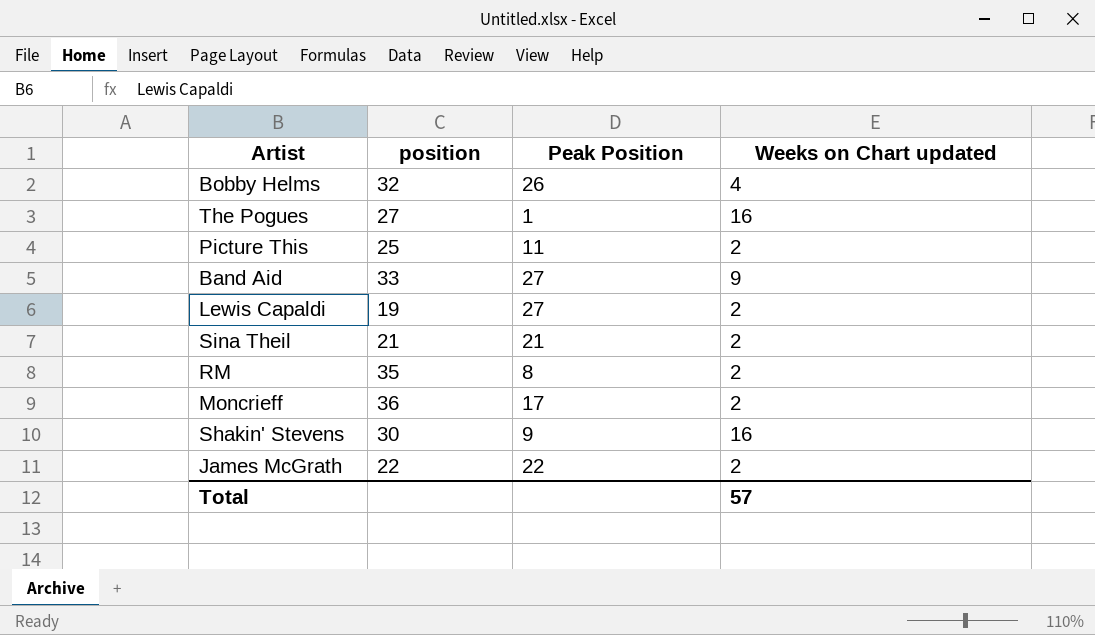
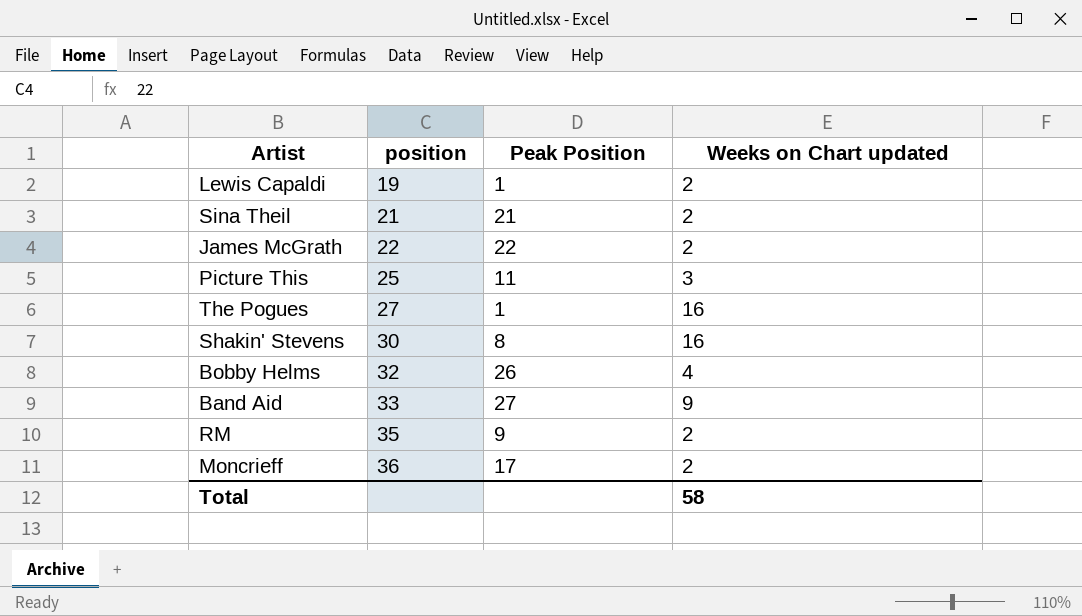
row order: none -> position ascending
Lewis Capaldi | Peak Position: 27 -> 1
Picture This | Weeks on Chart updated: 2 -> 3
Shakin' Stevens | Peak Position: 9 -> 8
RM | Peak Position: 8 -> 9
Total | Weeks on Chart updated: 57 -> 58

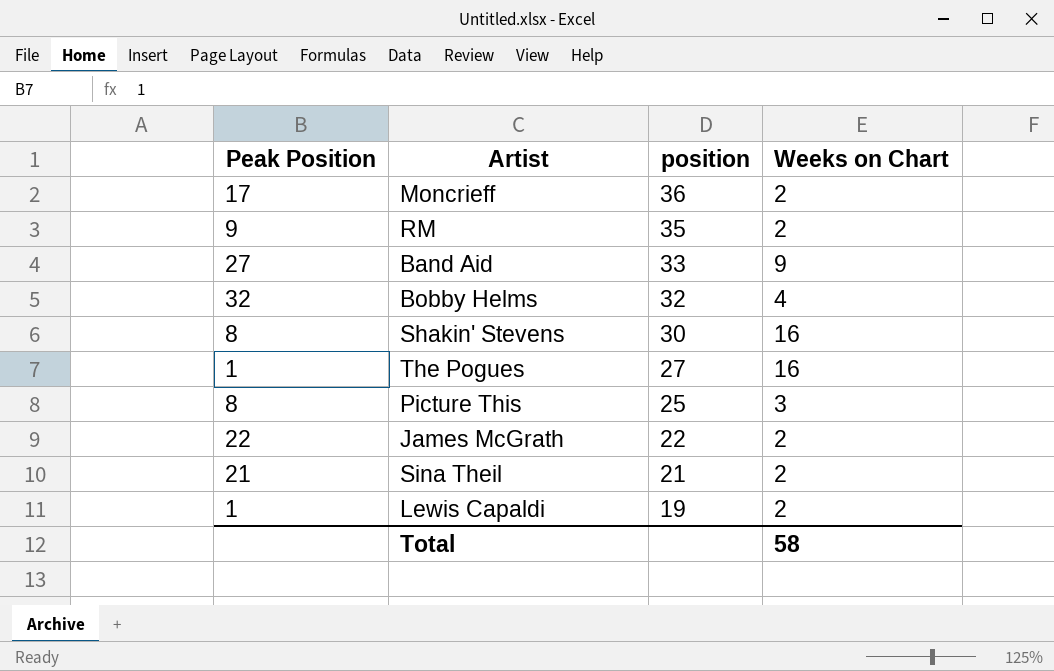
row order: position ascending -> position descending
column Peak Position | position: 3 -> 1
column name: Weeks on Chart updated -> Weeks on Chart
Bobby Helms | Peak Position: 26 -> 32
Picture This | Peak Position: 11 -> 8

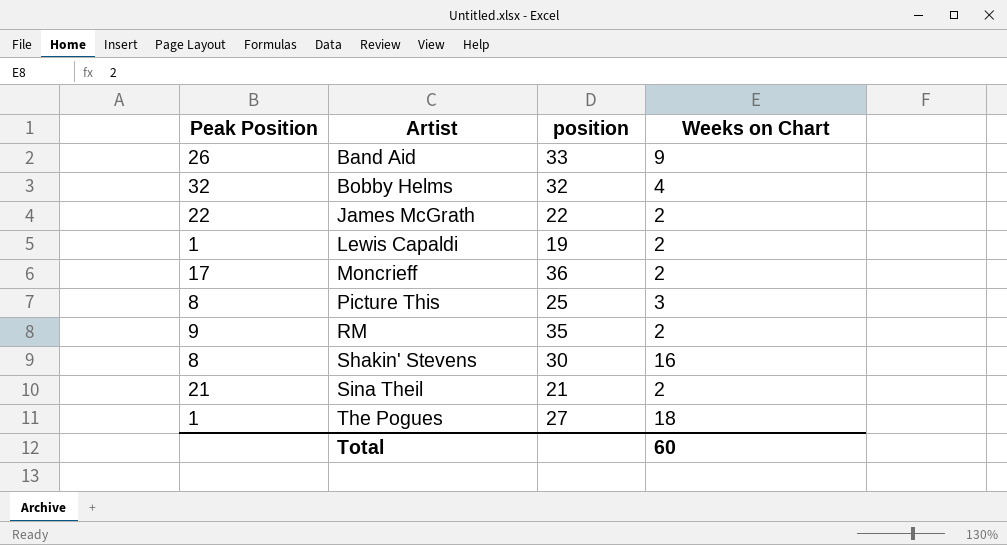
row order: position descending -> Artist ascending
Band Aid | Peak Position: 27 -> 26
The Pogues | Weeks on Chart: 16 -> 18
Total | Weeks on Chart: 58 -> 60

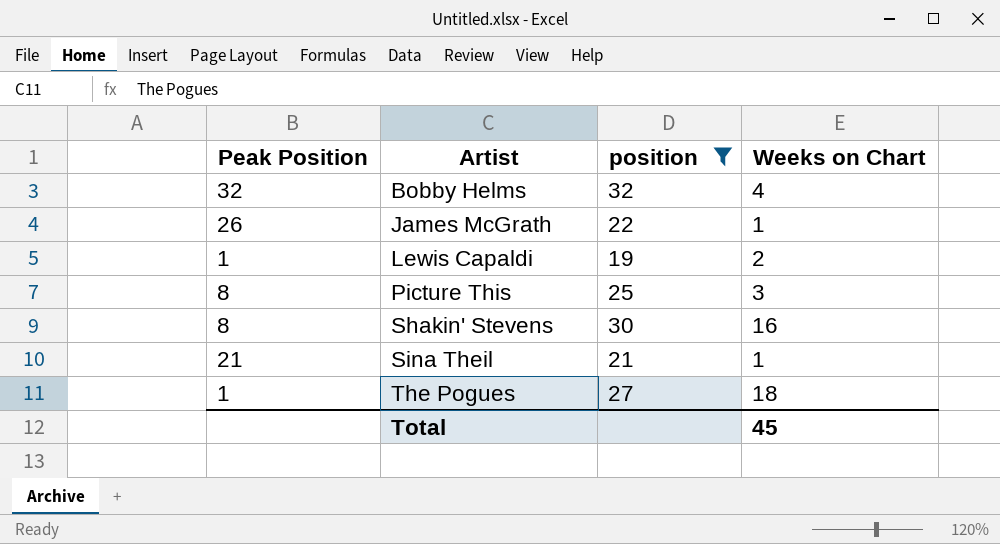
filter: none -> position <= 32
James McGrath | Peak Position: 22 -> 26
James McGrath | Weeks on Chart: 2 -> 1
Sina Theil | Weeks on Chart: 2 -> 1
Total | Weeks on Chart: 60 -> 45

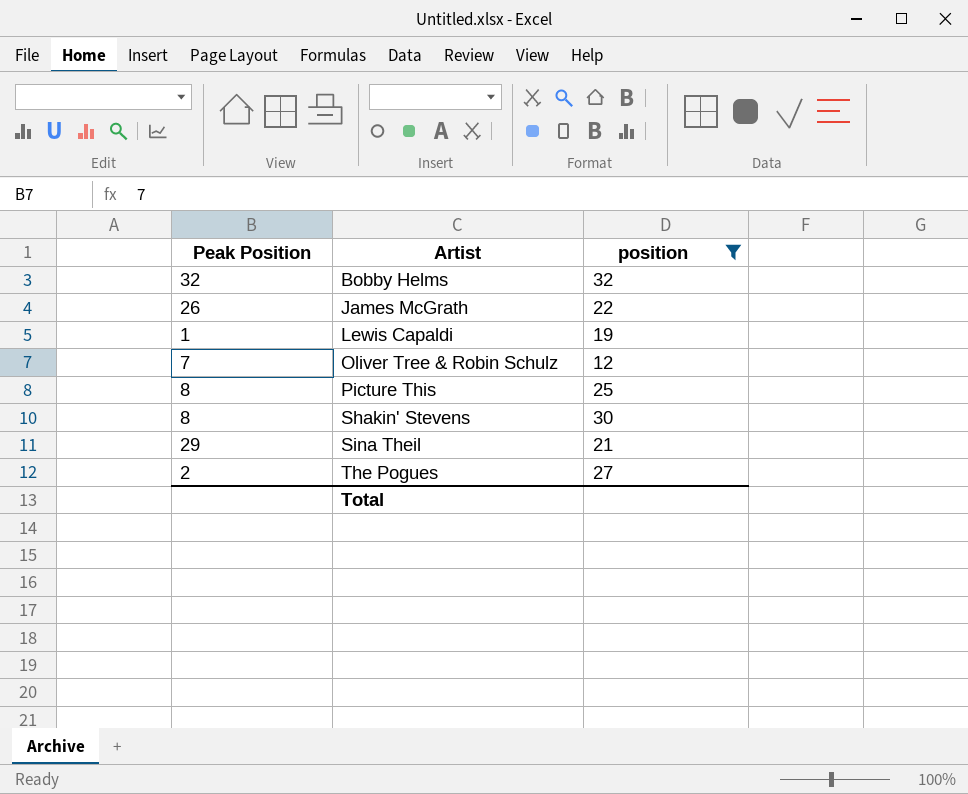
column Weeks on Chart | position: 4 -> none
row Oliver Tree & Robin Schulz: none -> 7 | 12
Sina Theil | Peak Position: 21 -> 29
The Pogues | Peak Position: 1 -> 2

